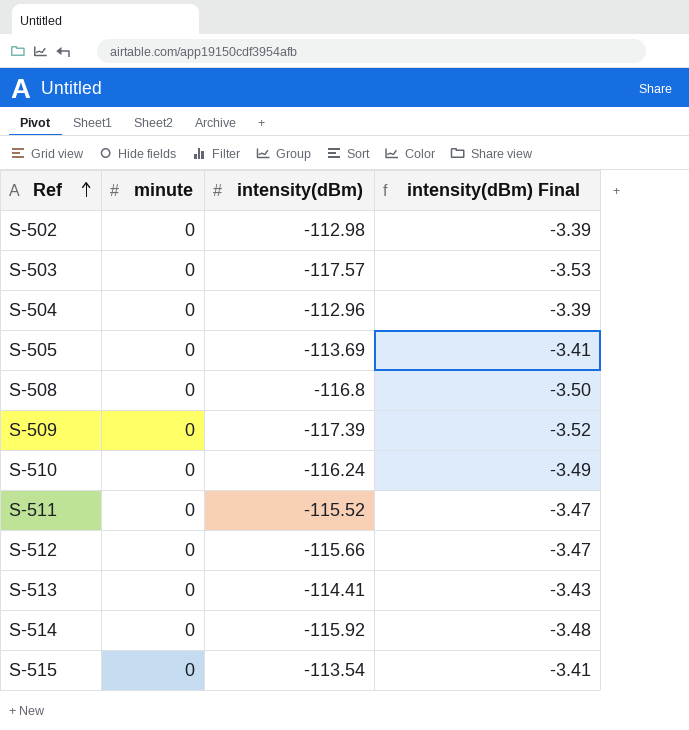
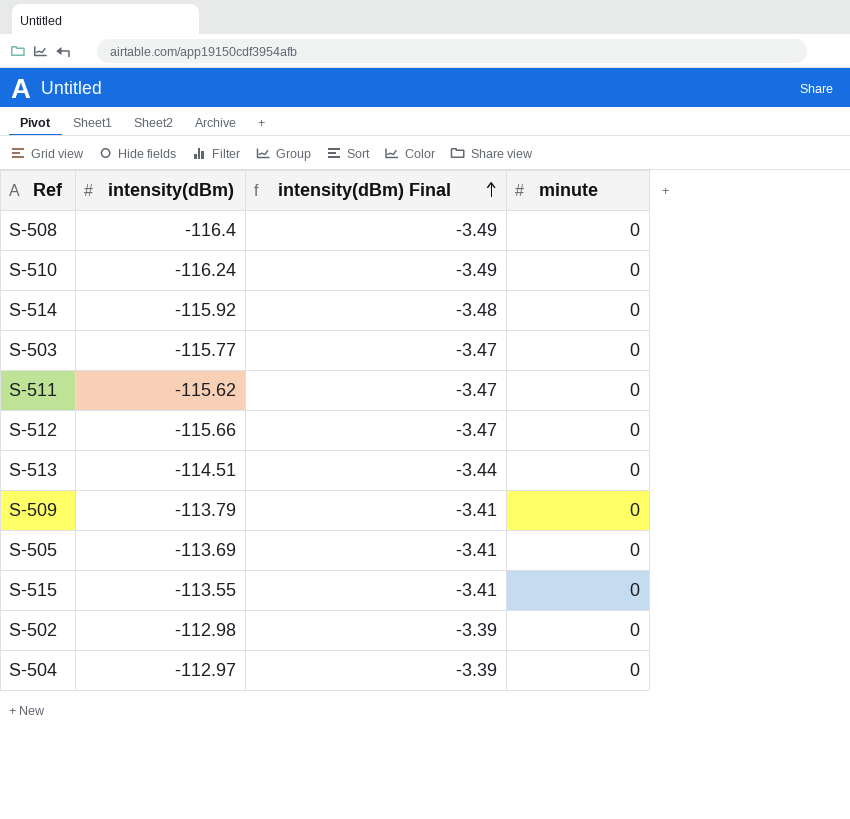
row order: Ref ascending -> intensity(dBm) Final ascending
column minute | position: 2 -> 4
S-508 | intensity(dBm): -116.8 -> -116.4
S-508 | intensity(dBm) Final: -3.50 -> -3.49
S-503 | intensity(dBm): -117.57 -> -115.77
S-503 | intensity(dBm) Final: -3.53 -> -3.47
S-511 | intensity(dBm): -115.52 -> -115.62
S-513 | intensity(dBm): -114.41 -> -114.51
S-513 | intensity(dBm) Final: -3.43 -> -3.44
S-509 | intensity(dBm): -117.39 -> -113.79
S-509 | intensity(dBm) Final: -3.52 -> -3.41
S-515 | intensity(dBm): -113.54 -> -113.55
S-504 | intensity(dBm): -112.96 -> -112.97

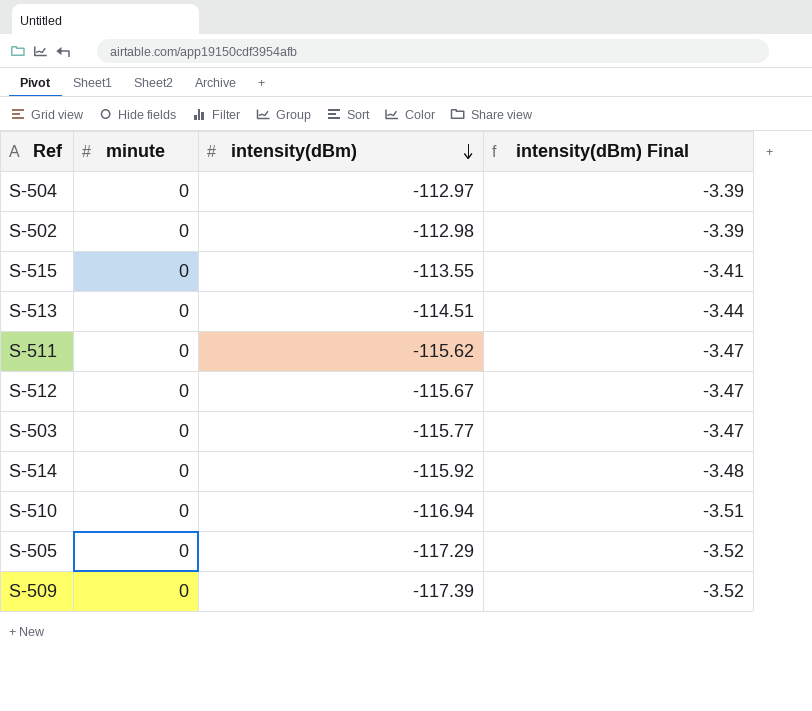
row order: intensity(dBm) Final ascending -> intensity(dBm) descending
column minute | position: 4 -> 2
row S-508: -116.4 | -3.49 | 0 -> none
S-512 | intensity(dBm): -115.66 -> -115.67
S-510 | intensity(dBm): -116.24 -> -116.94
S-510 | intensity(dBm) Final: -3.49 -> -3.51
S-505 | intensity(dBm): -113.69 -> -117.29
S-505 | intensity(dBm) Final: -3.41 -> -3.52
S-509 | intensity(dBm): -113.79 -> -117.39
S-509 | intensity(dBm) Final: -3.41 -> -3.52

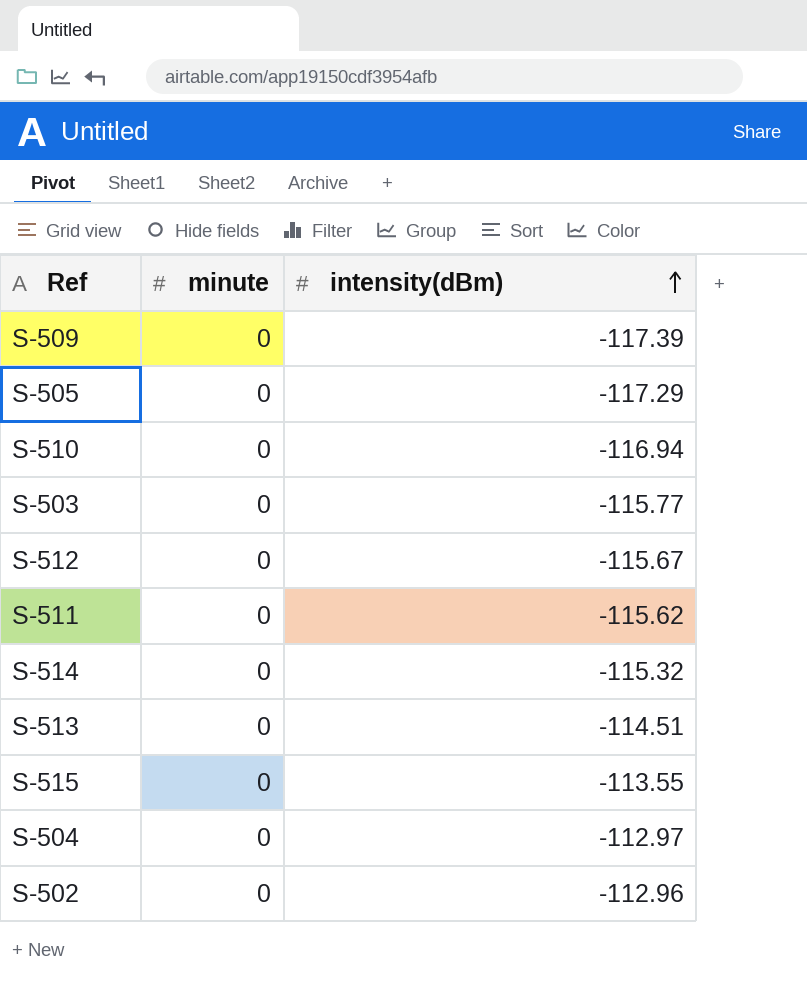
row order: intensity(dBm) descending -> intensity(dBm) ascending
column intensity(dBm) Final | formula: [intensity(dBm)] * 0.03 -> none
S-514 | intensity(dBm): -115.92 -> -115.32
S-502 | intensity(dBm): -112.98 -> -112.96

